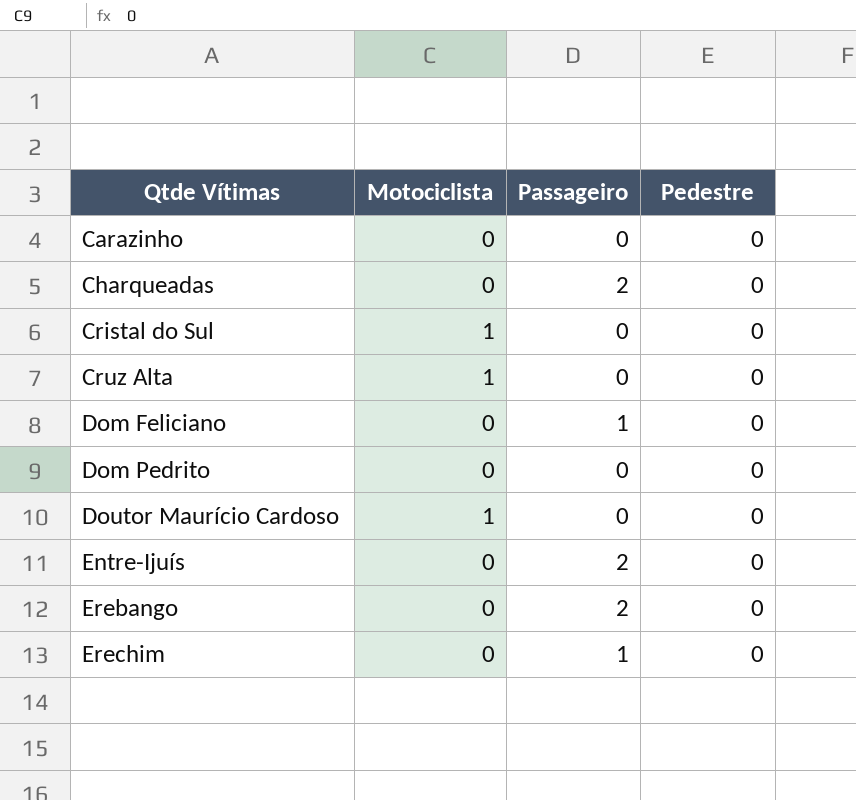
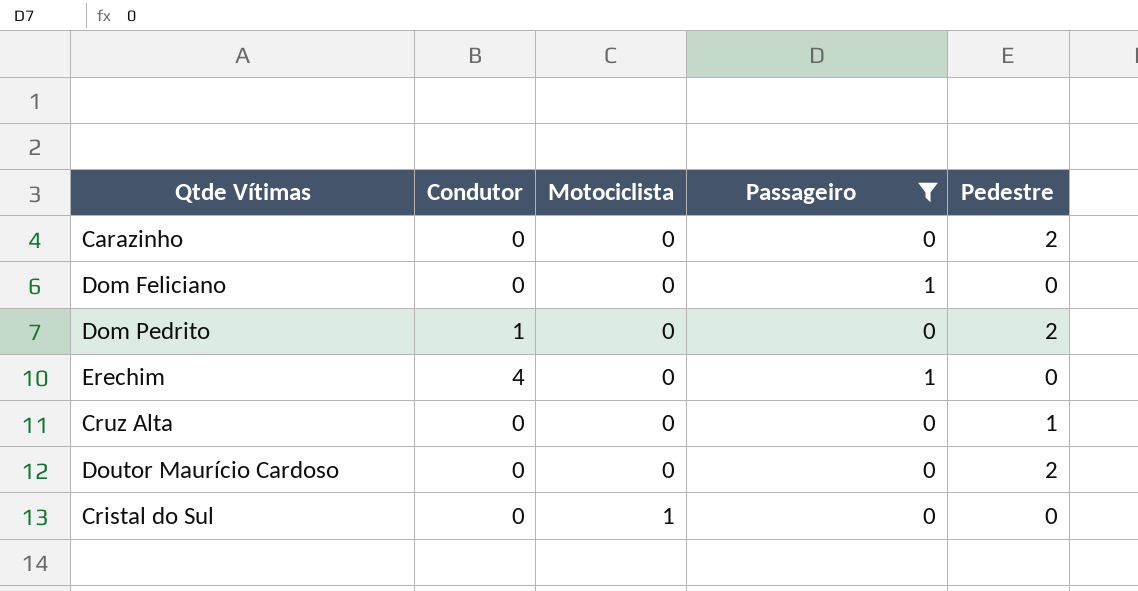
filter: none -> Passageiro != 2
row order: Qtde Vítimas ascending -> Motociclista ascending
column Condutor | position: none -> 2
Carazinho | Pedestre: 0 -> 2
Dom Pedrito | Pedestre: 0 -> 2
Cruz Alta | Motociclista: 1 -> 0
Cruz Alta | Pedestre: 0 -> 1
Doutor Maurício Cardoso | Motociclista: 1 -> 0
Doutor Maurício Cardoso | Pedestre: 0 -> 2

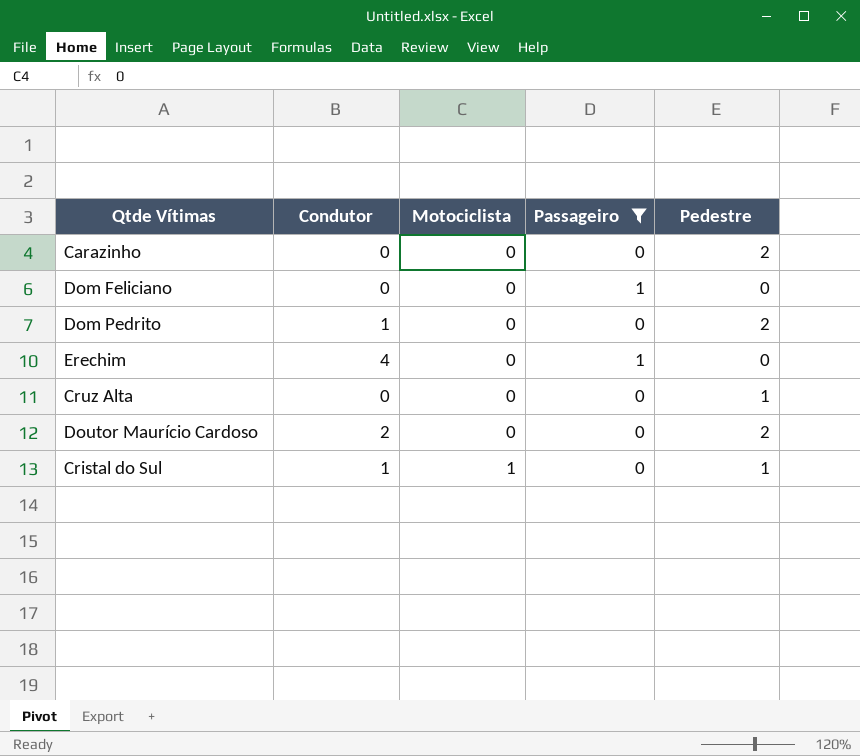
Doutor Maurício Cardoso | Condutor: 0 -> 2
Cristal do Sul | Condutor: 0 -> 1
Cristal do Sul | Pedestre: 0 -> 1

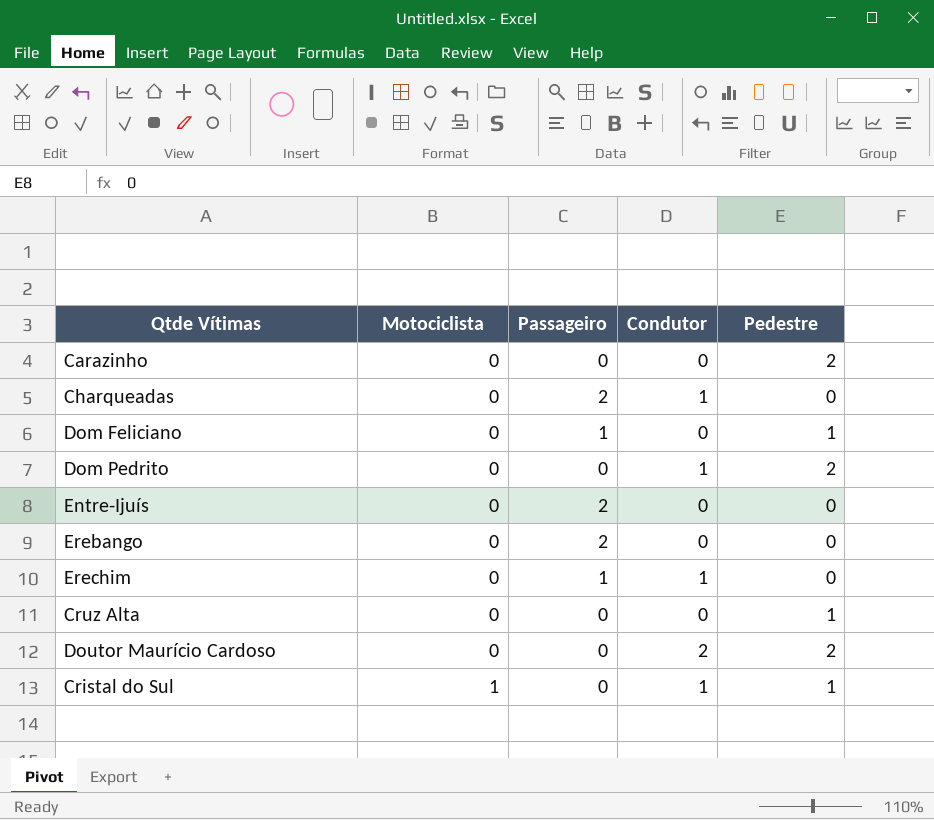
filter: Passageiro != 2 -> none
column Condutor | position: 2 -> 4
Dom Feliciano | Pedestre: 0 -> 1
Erechim | Condutor: 4 -> 1

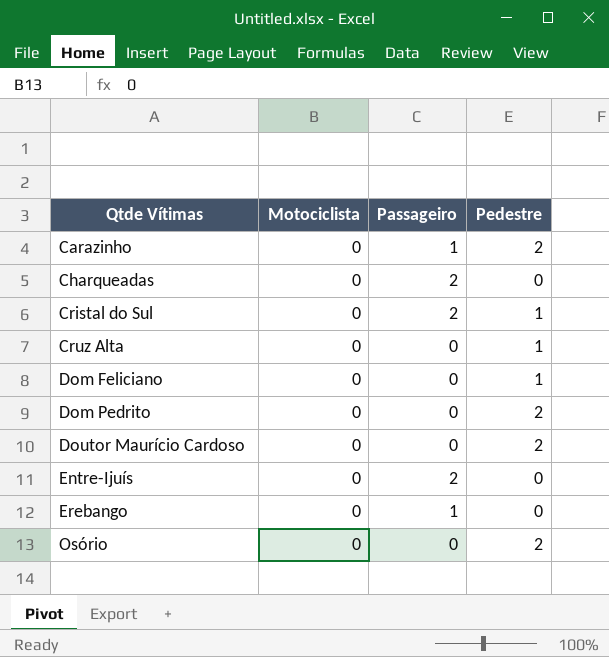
row order: Motociclista ascending -> Qtde Vítimas ascending
column Condutor | position: 4 -> none
row Erechim: 0 | 1 | 1 | 0 -> none
Carazinho | Passageiro: 0 -> 1
Cristal do Sul | Motociclista: 1 -> 0
Cristal do Sul | Passageiro: 0 -> 2
Dom Feliciano | Passageiro: 1 -> 0
Erebango | Passageiro: 2 -> 1
row Osório: none -> 0 | 0 | 2

